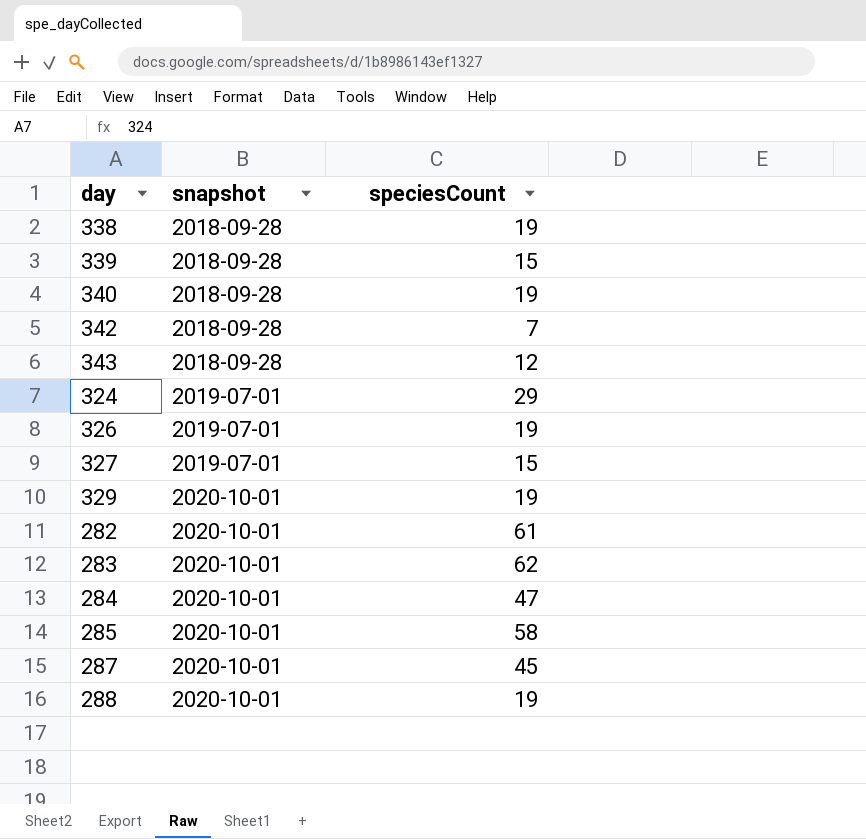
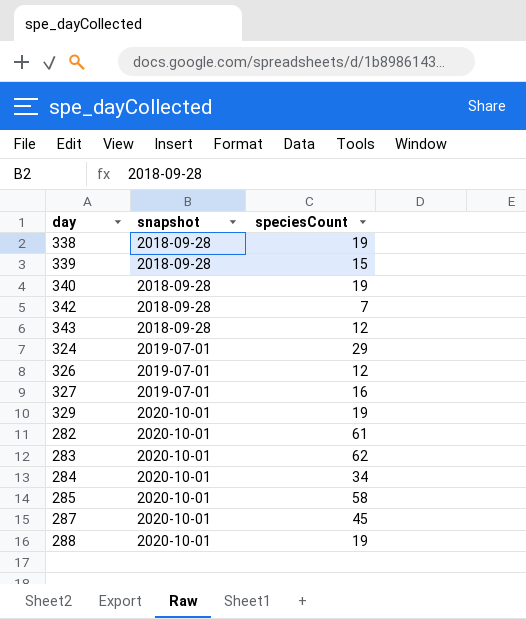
326 | speciesCount: 19 -> 12
327 | speciesCount: 15 -> 16
284 | speciesCount: 47 -> 34

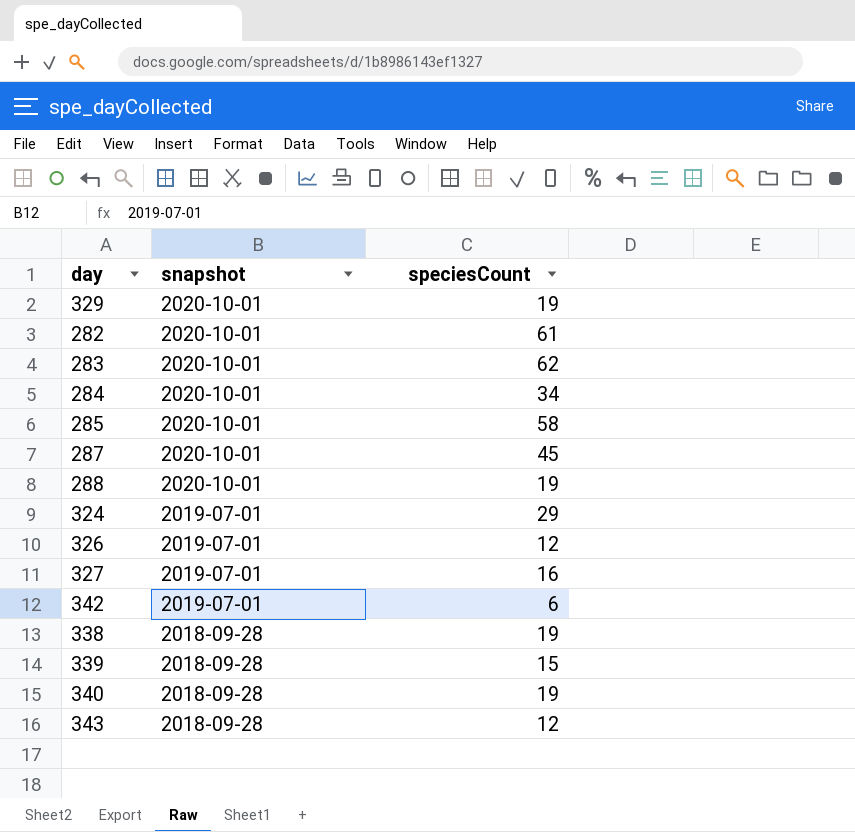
row order: snapshot ascending -> snapshot descending
342 | snapshot: 2018-09-28 -> 2019-07-01
342 | speciesCount: 7 -> 6

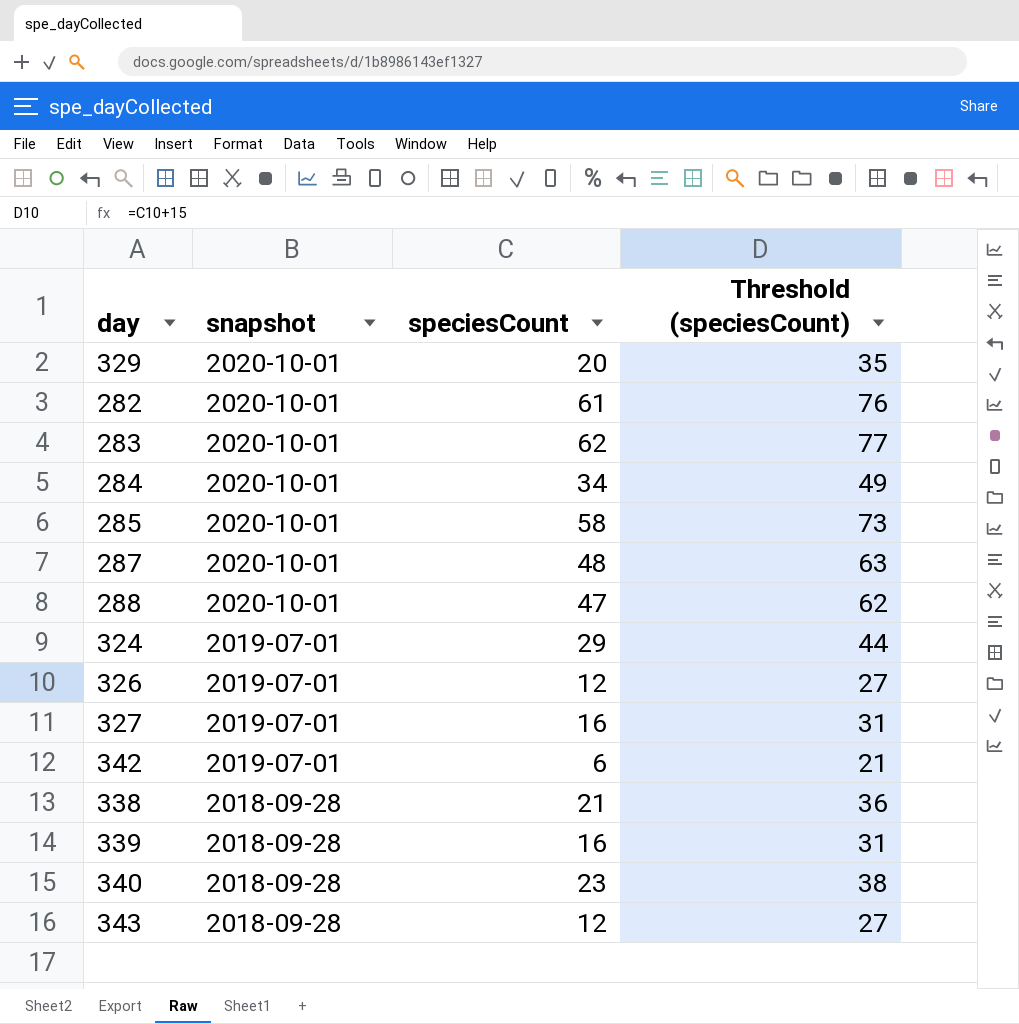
column Threshold (speciesCount) | formula: none -> [speciesCount] + 15
329 | speciesCount: 19 -> 20
287 | speciesCount: 45 -> 48
288 | speciesCount: 19 -> 47
338 | speciesCount: 19 -> 21
339 | speciesCount: 15 -> 16
340 | speciesCount: 19 -> 23

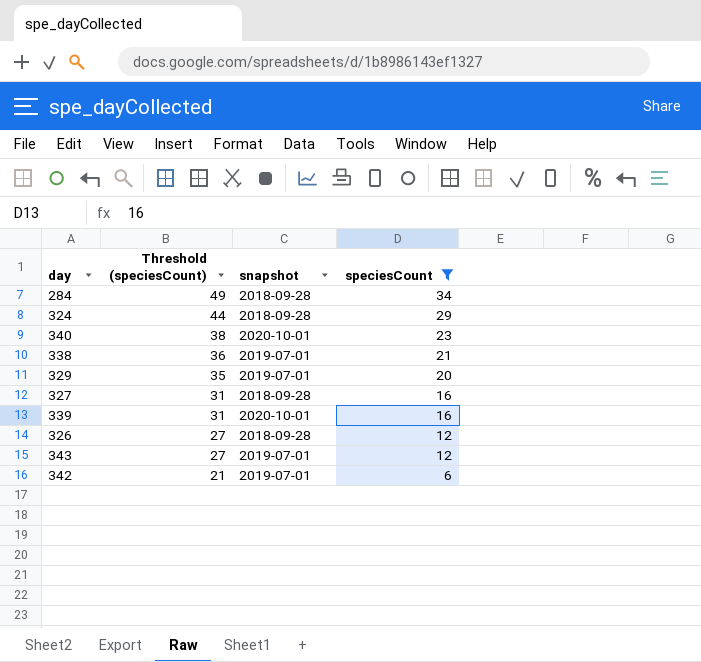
filter: none -> speciesCount <= 34
row order: snapshot descending -> Threshold (speciesCount) descending
column Threshold (speciesCount) | position: 4 -> 2
284 | snapshot: 2020-10-01 -> 2018-09-28
324 | snapshot: 2019-07-01 -> 2018-09-28
340 | snapshot: 2018-09-28 -> 2020-10-01
338 | snapshot: 2018-09-28 -> 2019-07-01
329 | snapshot: 2020-10-01 -> 2019-07-01
327 | snapshot: 2019-07-01 -> 2018-09-28
339 | snapshot: 2018-09-28 -> 2020-10-01
326 | snapshot: 2019-07-01 -> 2018-09-28
343 | snapshot: 2018-09-28 -> 2019-07-01

